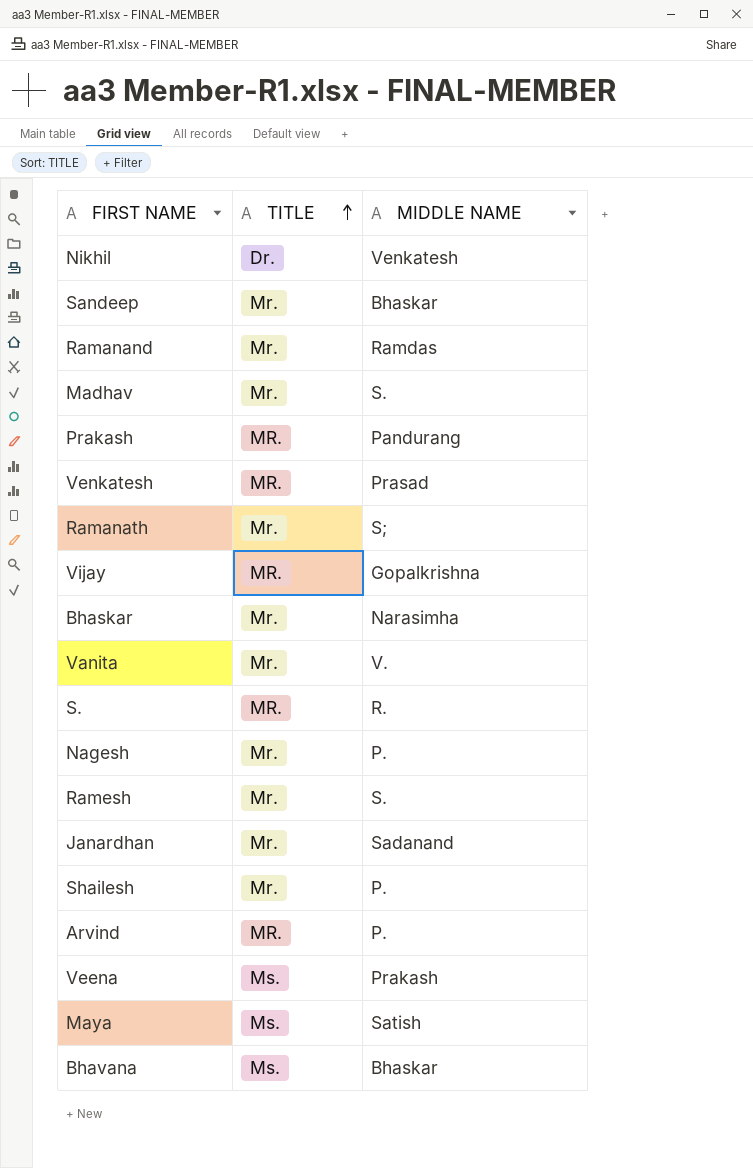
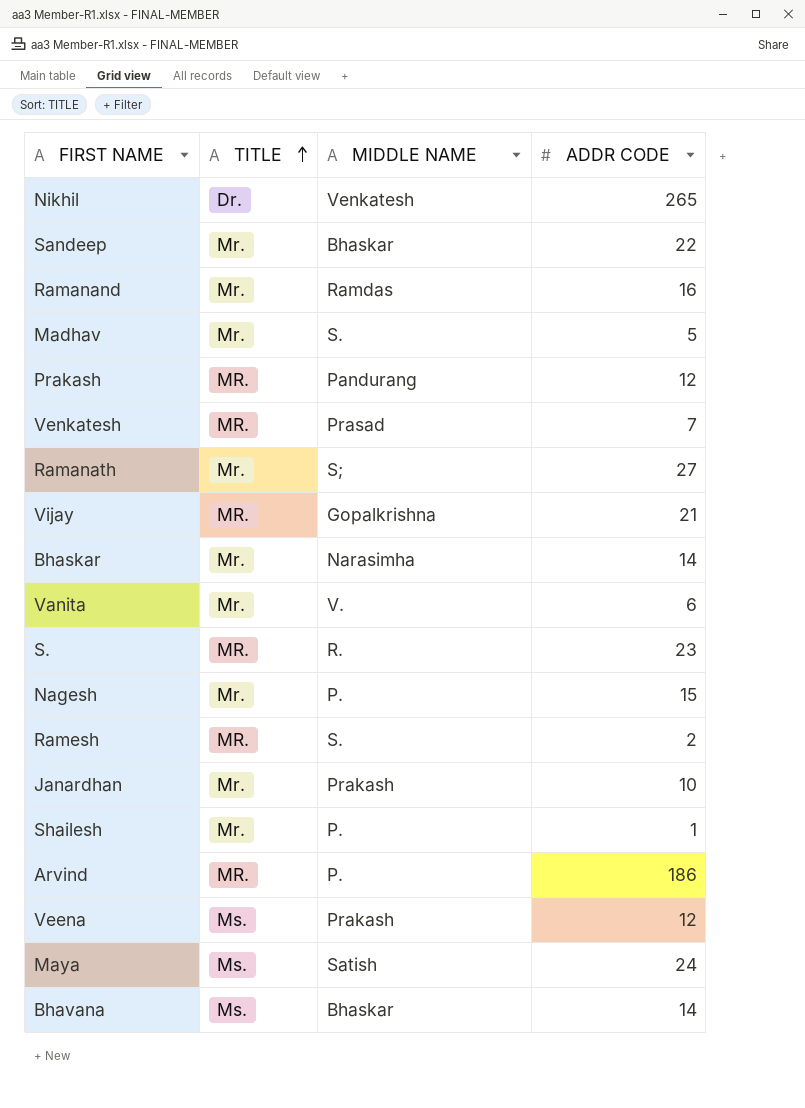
column ADDR CODE | position: none -> 4
Ramesh | TITLE: Mr. -> MR.
Janardhan | MIDDLE NAME: Sadanand -> Prakash

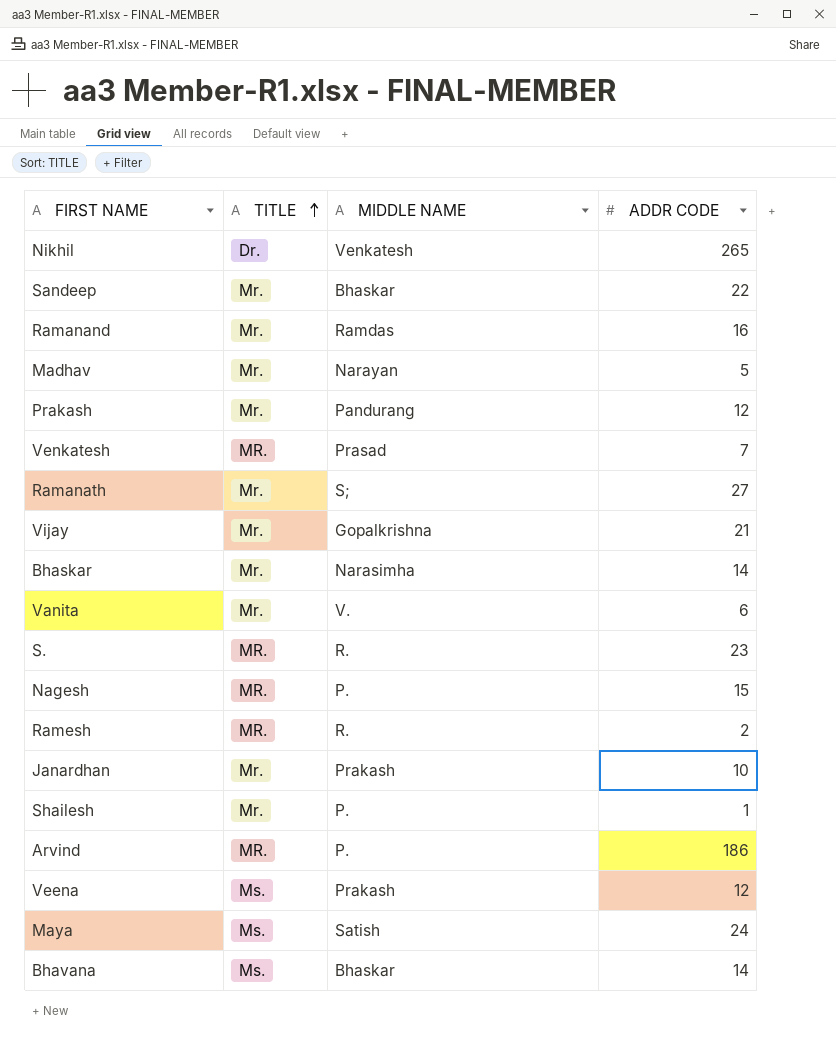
Madhav | MIDDLE NAME: S. -> Narayan
Prakash | TITLE: MR. -> Mr.
Vijay | TITLE: MR. -> Mr.
Nagesh | TITLE: Mr. -> MR.
Ramesh | MIDDLE NAME: S. -> R.

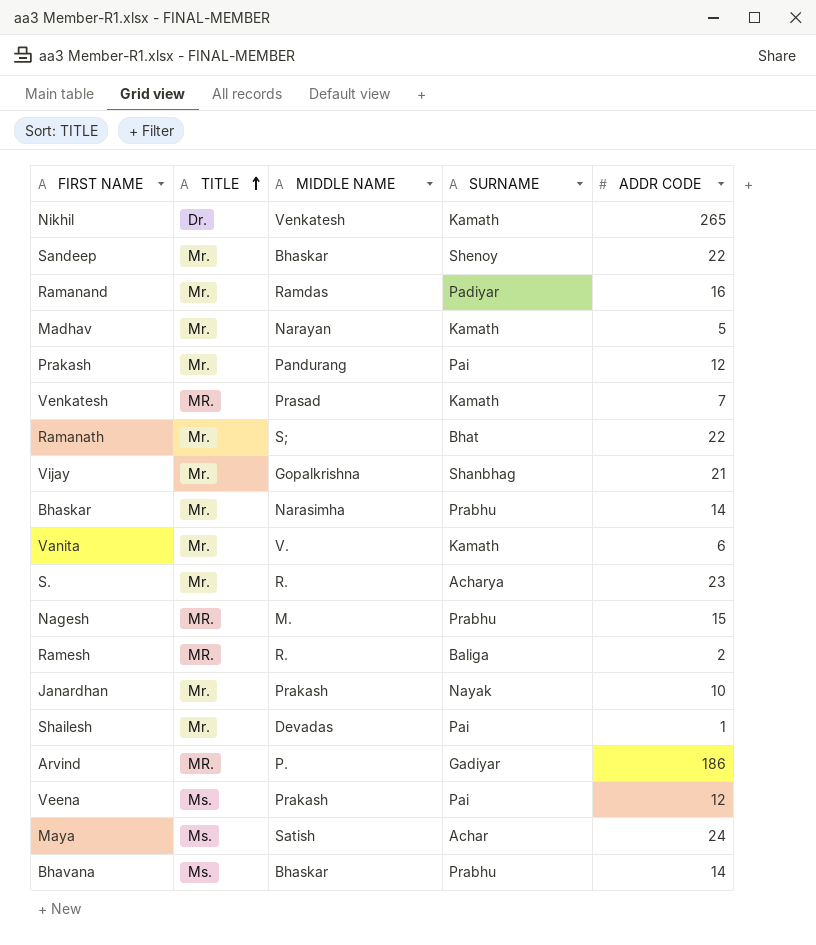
column SURNAME | position: none -> 4
Ramanath | ADDR CODE: 27 -> 22
S. | TITLE: MR. -> Mr.
Nagesh | MIDDLE NAME: P. -> M.
Shailesh | MIDDLE NAME: P. -> Devadas

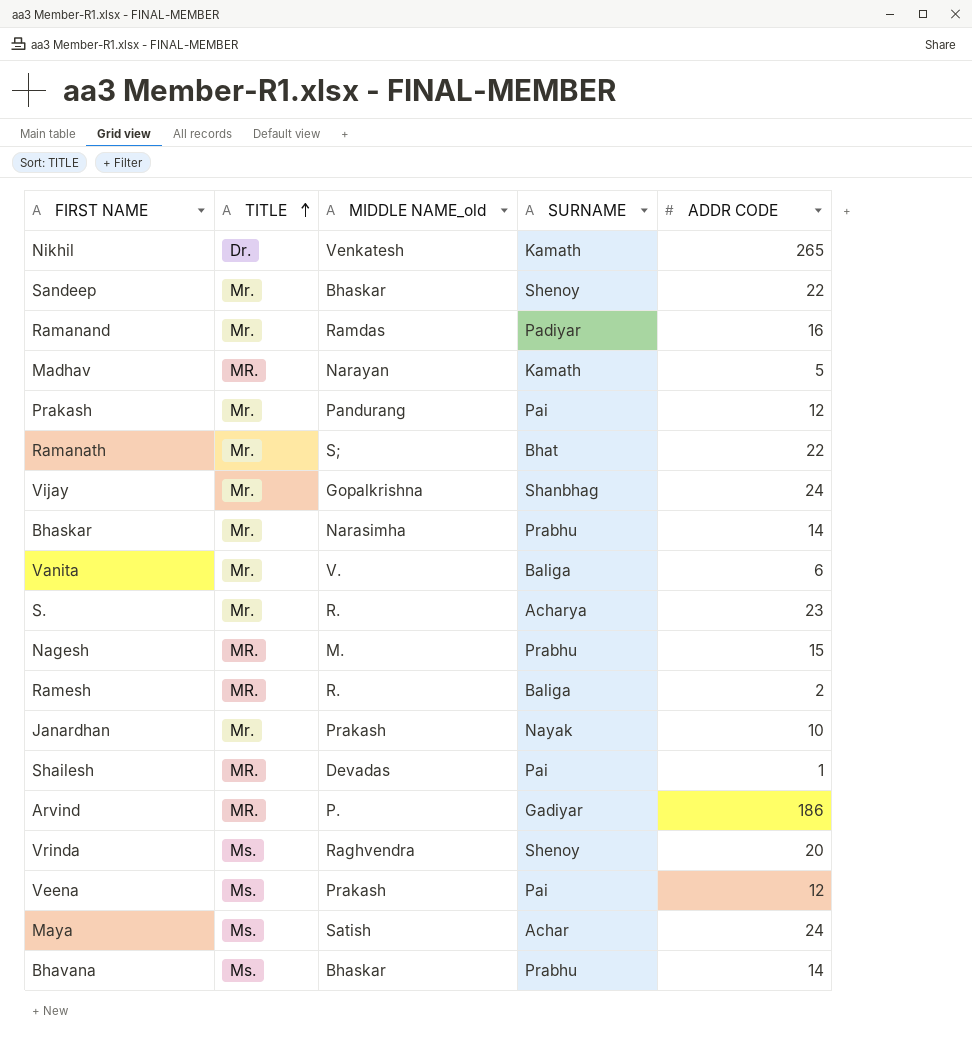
column name: MIDDLE NAME -> MIDDLE NAME_old
row Venkatesh: MR. | Prasad | Kamath | 7 -> none
Madhav | TITLE: Mr. -> MR.
Vijay | ADDR CODE: 21 -> 24
Vanita | SURNAME: Kamath -> Baliga
Shailesh | TITLE: Mr. -> MR.
row Vrinda: none -> Ms. | Raghvendra | Shenoy | 20

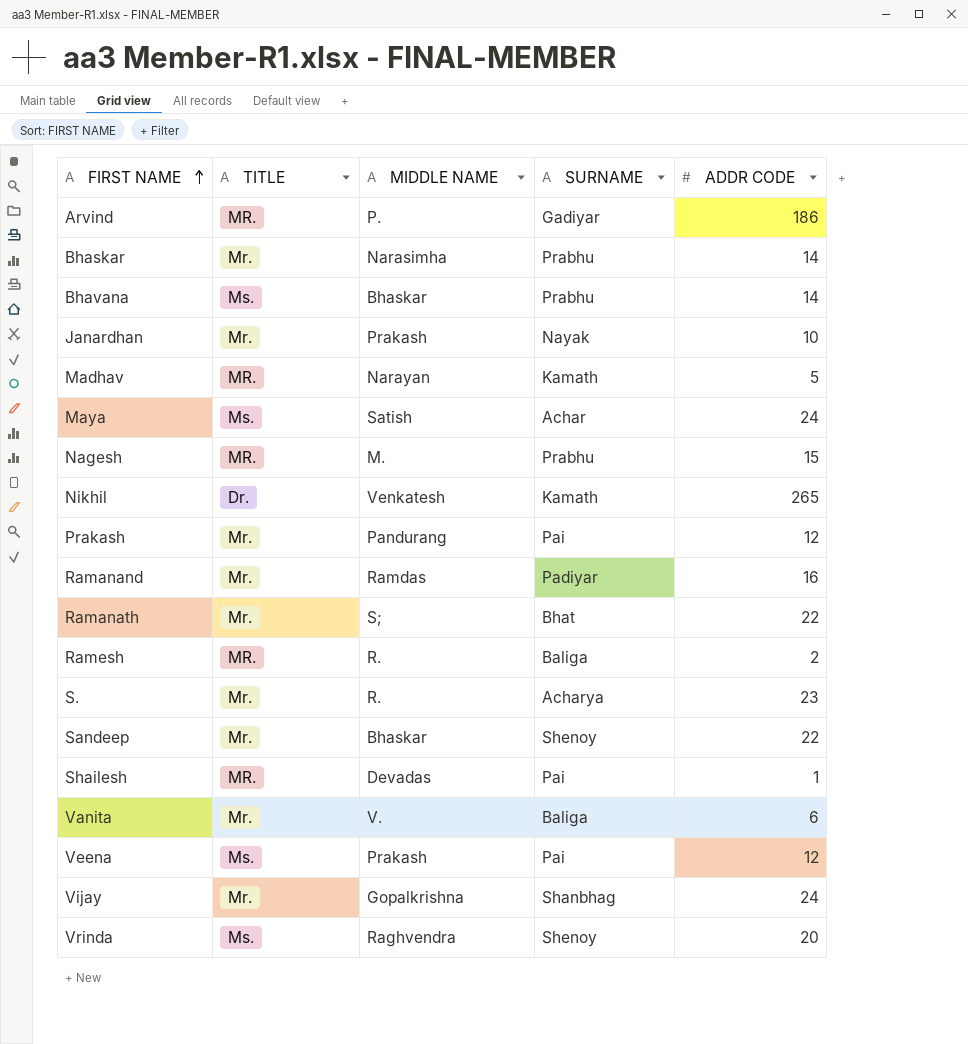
row order: TITLE ascending -> FIRST NAME ascending
column name: MIDDLE NAME_old -> MIDDLE NAME

